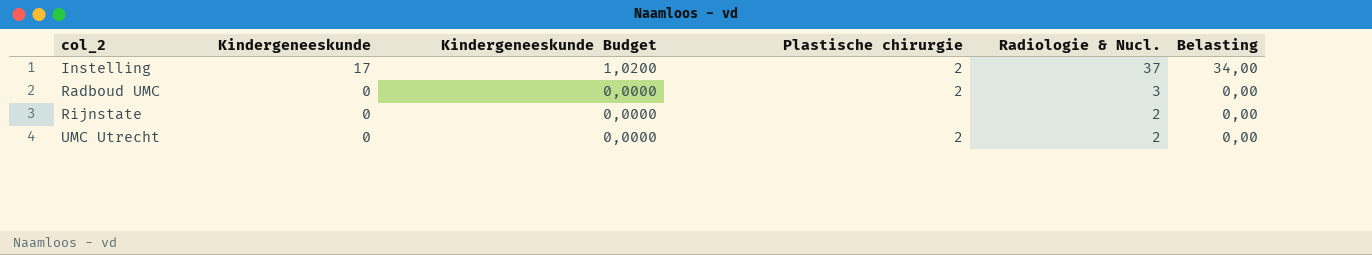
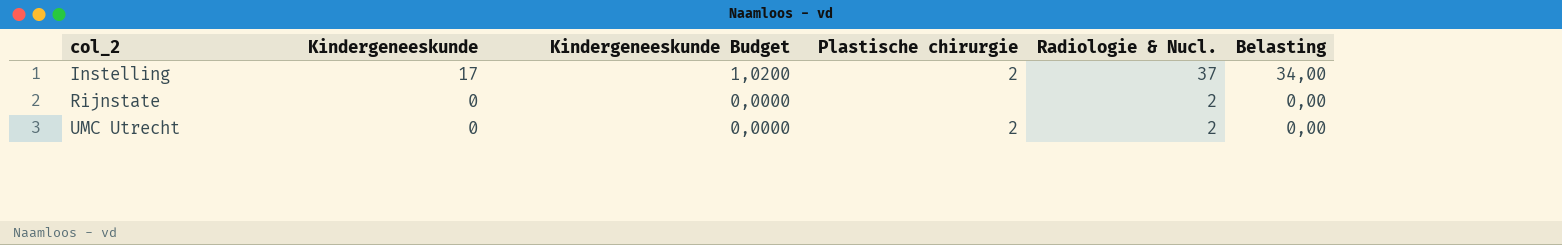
row Radboud UMC: 0 | 0,0000 | 2 | 3 | 0,00 -> none

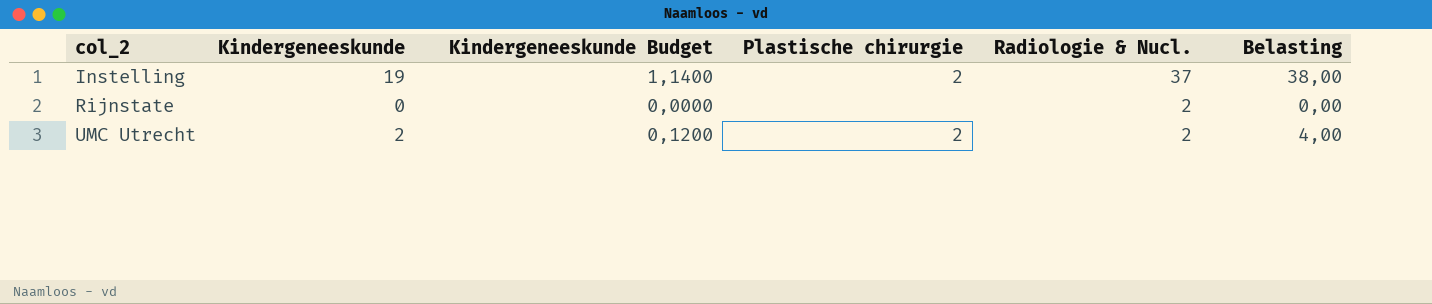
Instelling | Kindergeneeskunde: 17 -> 19
Instelling | Kindergeneeskunde Budget: 1,0200 -> 1,1400
Instelling | Belasting: 34,00 -> 38,00
UMC Utrecht | Kindergeneeskunde: 0 -> 2
UMC Utrecht | Kindergeneeskunde Budget: 0,0000 -> 0,1200
UMC Utrecht | Belasting: 0,00 -> 4,00

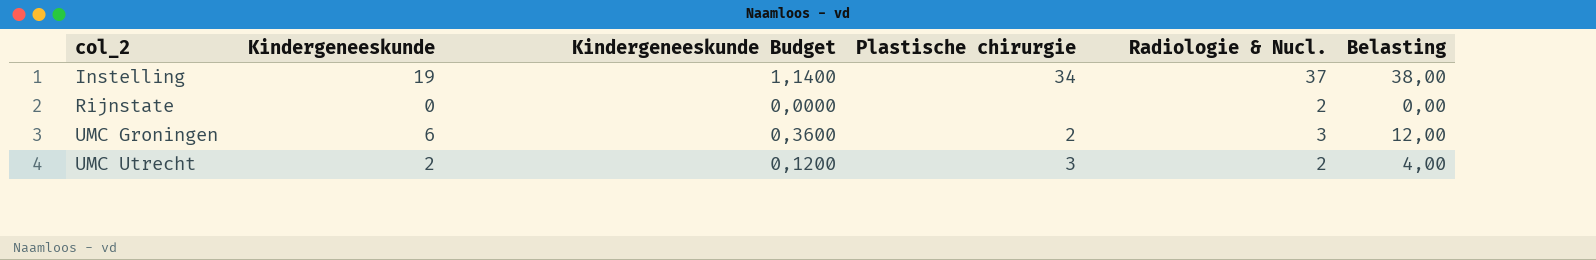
Instelling | Plastische chirurgie: 2 -> 34
row UMC Groningen: none -> 6 | 0,3600 | 2 | 3 | 12,00
UMC Utrecht | Plastische chirurgie: 2 -> 3

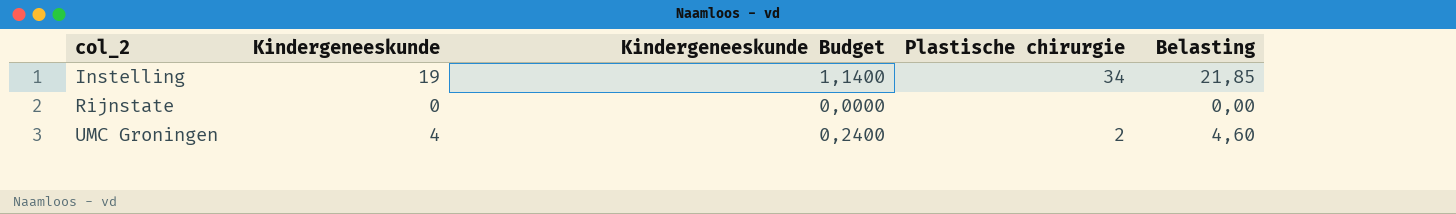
column Radiologie & Nucl. | position: 5 -> none
column Belasting | formula: [Kindergeneeskunde] * 2 -> [Kindergeneeskunde] * 1,15
row UMC Utrecht: 2 | 0,1200 | 3 | 2 | 4,00 -> none
UMC Groningen | Kindergeneeskunde: 6 -> 4
UMC Groningen | Kindergeneeskunde Budget: 0,3600 -> 0,2400

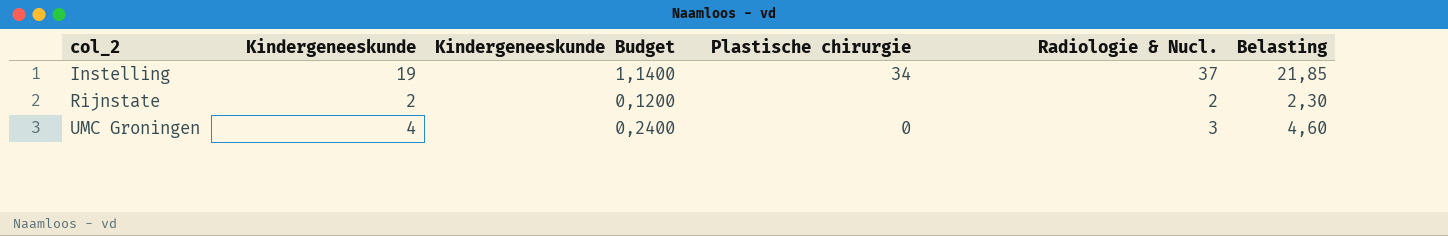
column Radiologie & Nucl. | position: none -> 5
Rijnstate | Kindergeneeskunde: 0 -> 2
Rijnstate | Kindergeneeskunde Budget: 0,0000 -> 0,1200
Rijnstate | Belasting: 0,00 -> 2,30
UMC Groningen | Plastische chirurgie: 2 -> 0

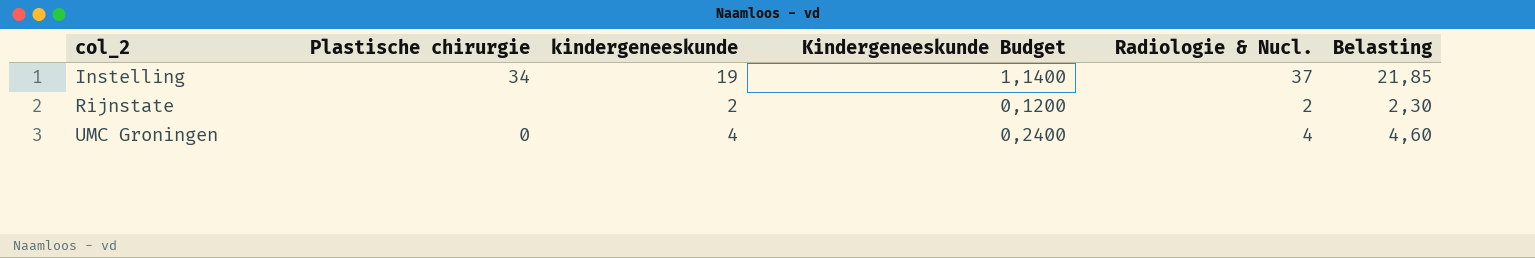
column Plastische chirurgie | position: 4 -> 2
column name: Kindergeneeskunde -> kindergeneeskunde
UMC Groningen | Radiologie & Nucl.: 3 -> 4

